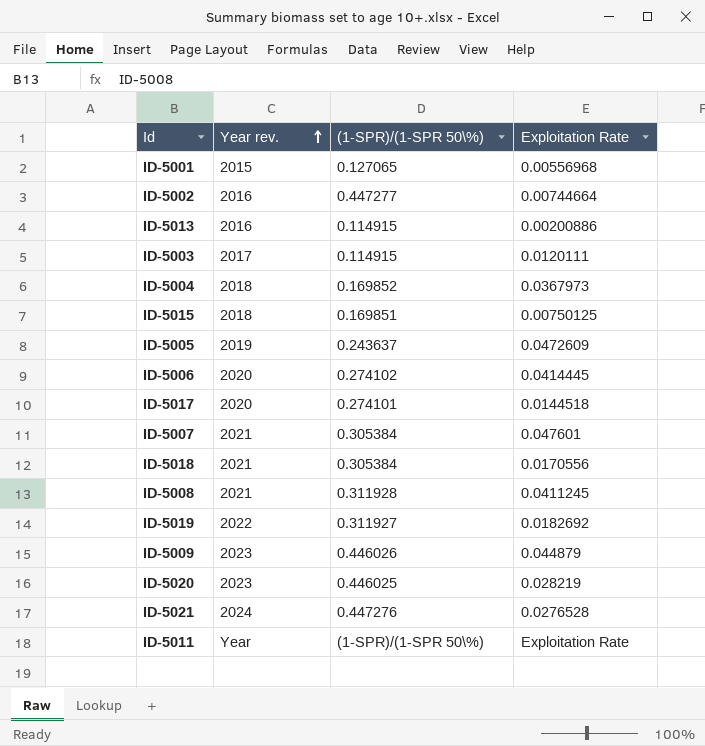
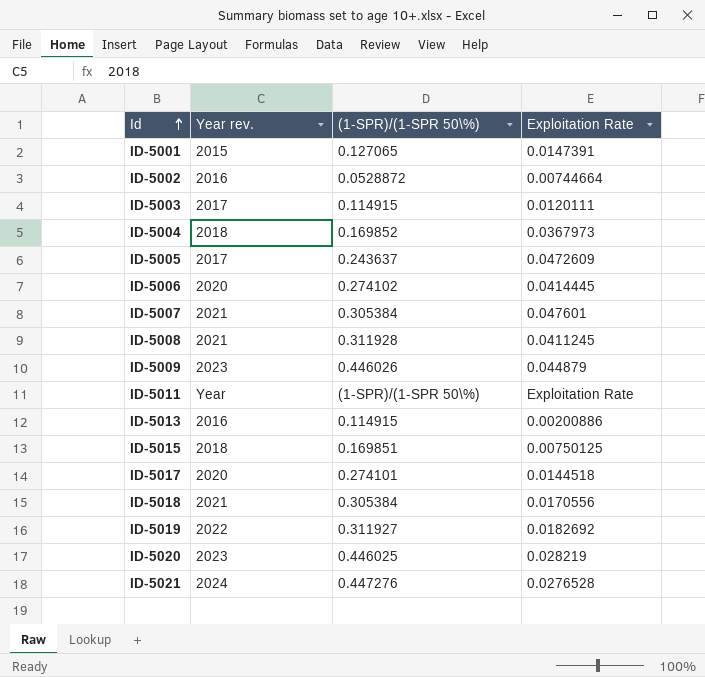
row order: Year rev. ascending -> Id ascending
ID-5001 | Exploitation Rate: 0.00556968 -> 0.0147391
ID-5002 | (1-SPR)/(1-SPR 50\%): 0.447277 -> 0.0528872
ID-5005 | Year rev.: 2019 -> 2017

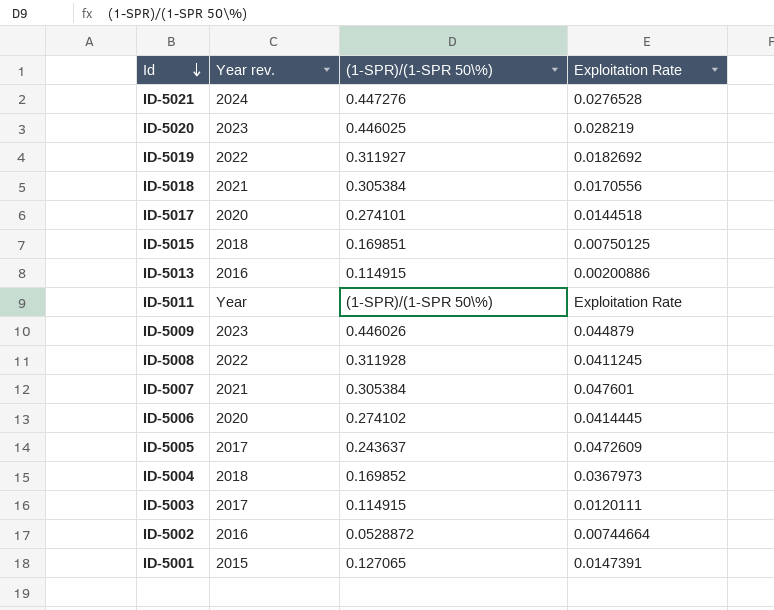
row order: Id ascending -> Id descending
ID-5008 | Year rev.: 2021 -> 2022

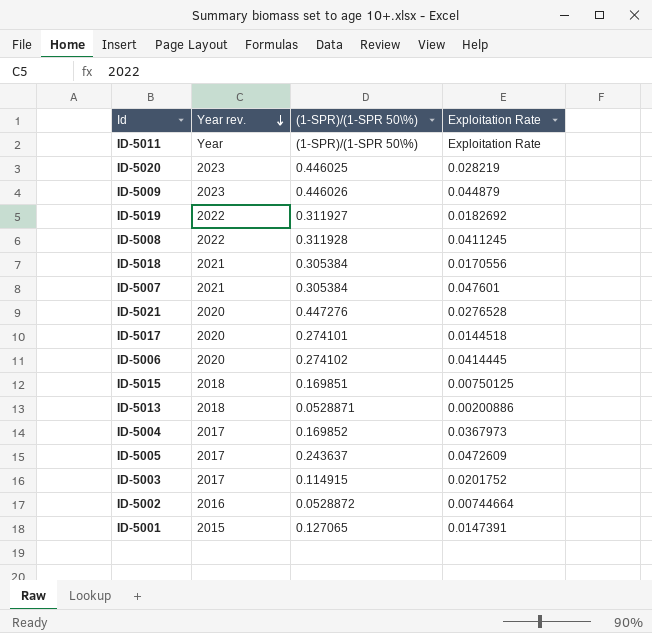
row order: Id descending -> Year rev. descending
ID-5021 | Year rev.: 2024 -> 2020
ID-5013 | Year rev.: 2016 -> 2018
ID-5013 | (1-SPR)/(1-SPR 50\%): 0.114915 -> 0.0528871
ID-5004 | Year rev.: 2018 -> 2017
ID-5003 | Exploitation Rate: 0.0120111 -> 0.0201752

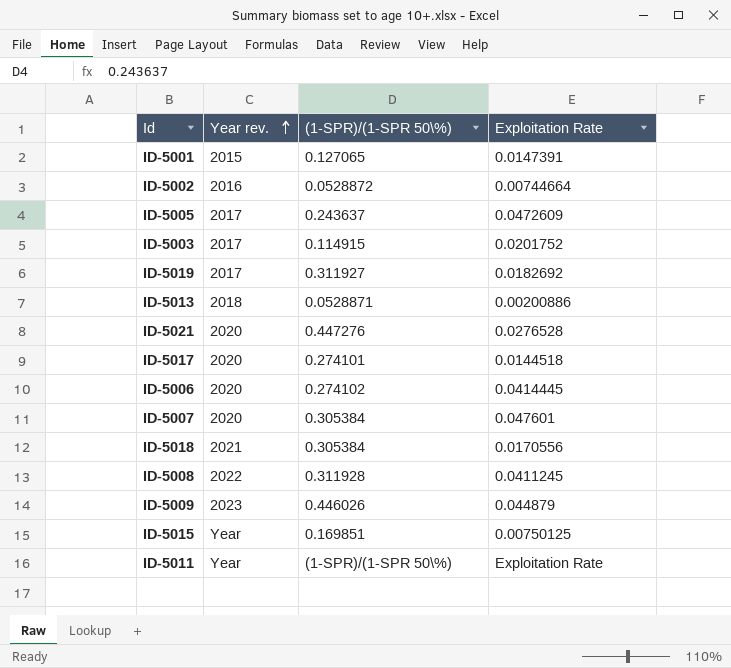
row order: Year rev. descending -> Year rev. ascending
row ID-5020: 2023 | 0.446025 | 0.028219 -> none
row ID-5004: 2017 | 0.169852 | 0.0367973 -> none
ID-5019 | Year rev.: 2022 -> 2017
ID-5007 | Year rev.: 2021 -> 2020
ID-5015 | Year rev.: 2018 -> Year

